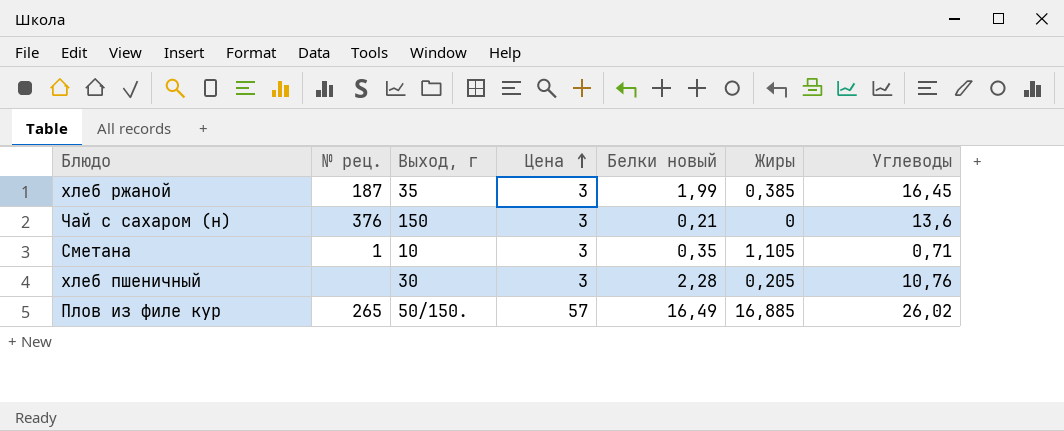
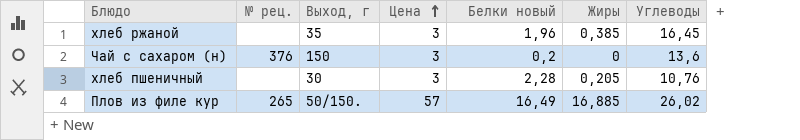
row Сметана: 1 | 10 | 3 | 0,35 | 1,105 | 0,71 -> none
хлеб ржаной | № рец.: 187 -> none
хлеб ржаной | Белки новый: 1,99 -> 1,96
Чай с сахаром (н) | Белки новый: 0,21 -> 0,2

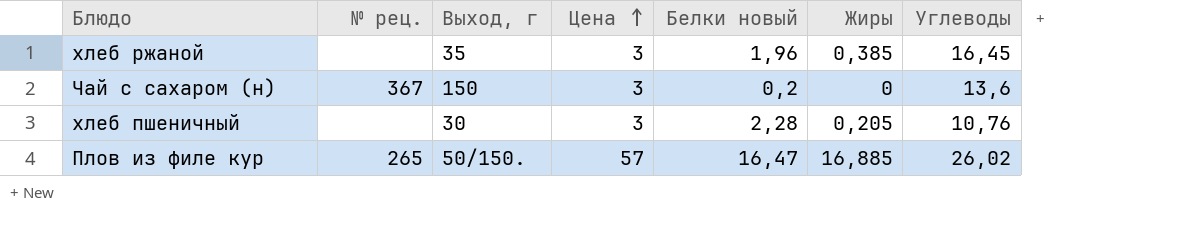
Чай с сахаром (н) | № рец.: 376 -> 367
Плов из филе кур | Белки новый: 16,49 -> 16,47

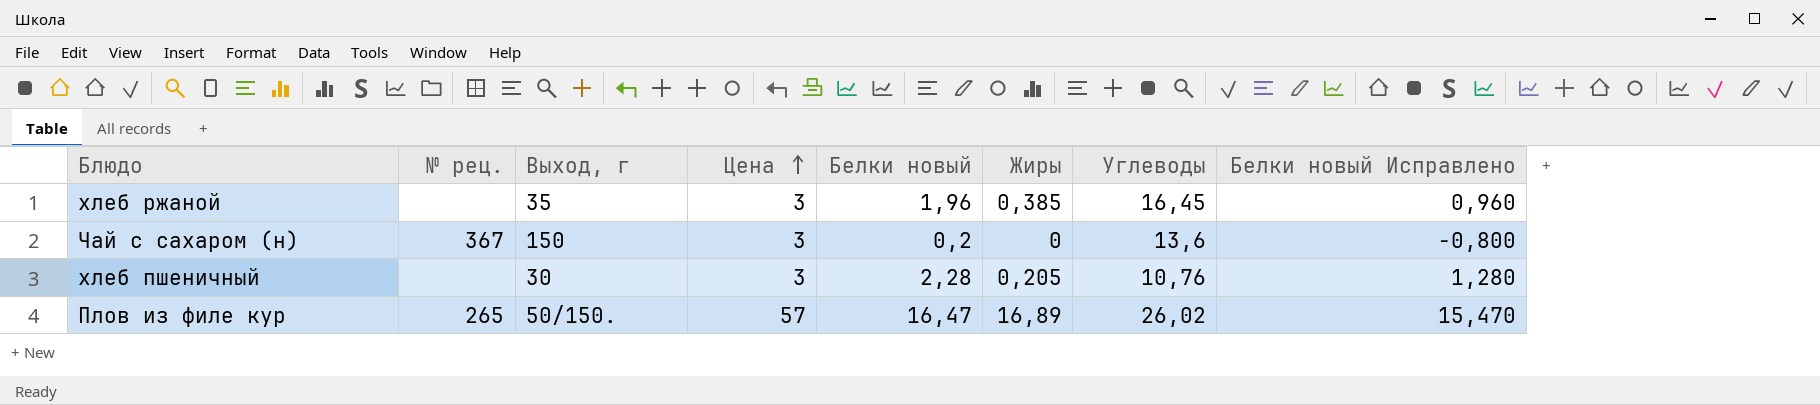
column Белки новый Исправлено | formula: none -> [Белки новый] - 1
Плов из филе кур | Жиры: 16,885 -> 16,89

